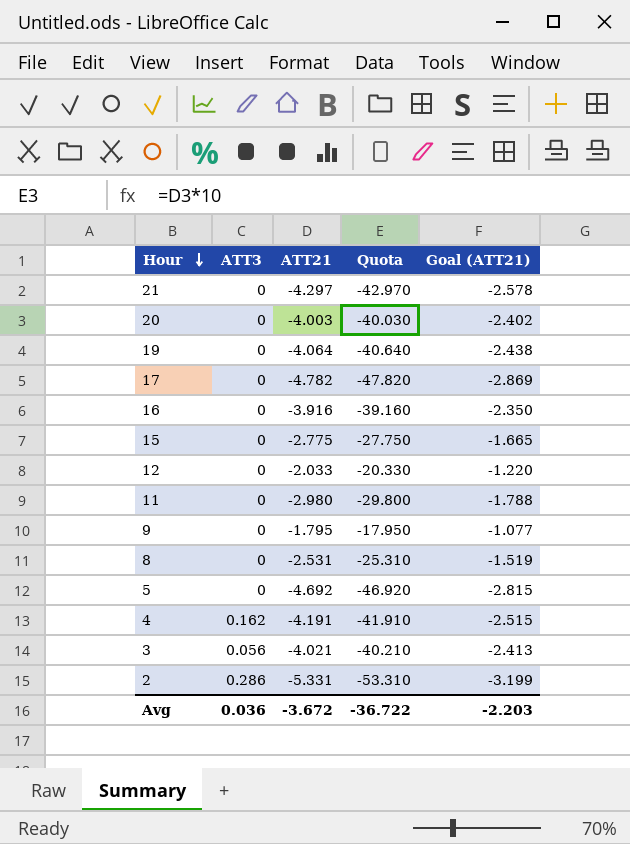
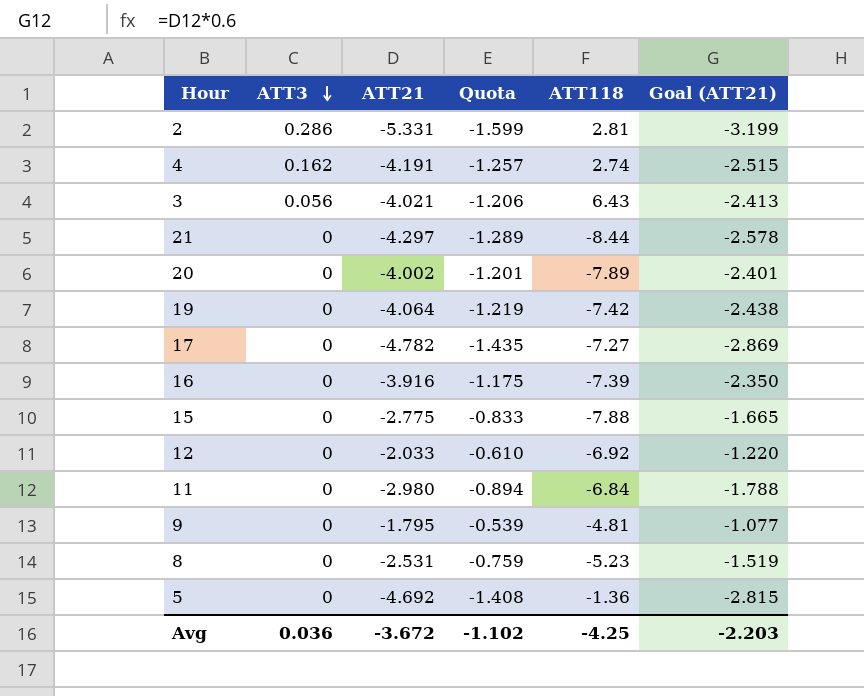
row order: Hour descending -> ATT3 descending
column Quota | formula: [ATT21] * 10 -> [ATT21] * 0.3
column ATT118 | position: none -> 5
20 | ATT21: -4.003 -> -4.002
20 | Goal (ATT21): -2.402 -> -2.401
Avg | Quota: -36.722 -> -1.102

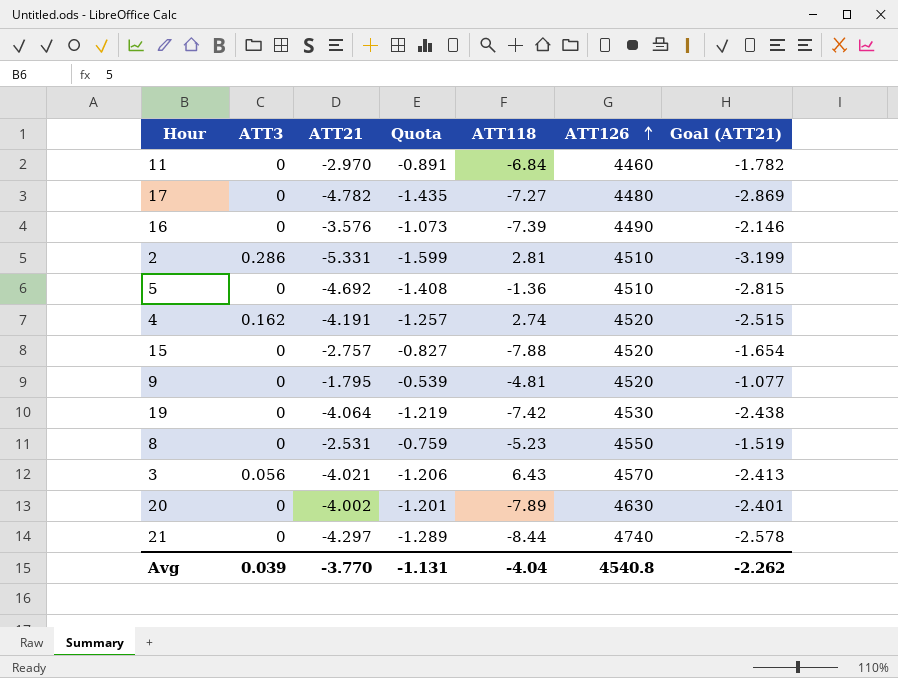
row order: ATT3 descending -> ATT126 ascending
column ATT126 | position: none -> 6
row 12: 0 | -2.033 | -0.610 | -6.92 | -1.220 -> none
11 | ATT21: -2.980 -> -2.970
11 | Quota: -0.894 -> -0.891
11 | Goal (ATT21): -1.788 -> -1.782
16 | ATT21: -3.916 -> -3.576
16 | Quota: -1.175 -> -1.073
16 | Goal (ATT21): -2.350 -> -2.146
15 | ATT21: -2.775 -> -2.757
15 | Quota: -0.833 -> -0.827
15 | Goal (ATT21): -1.665 -> -1.654
Avg | ATT3: 0.036 -> 0.039
Avg | ATT21: -3.672 -> -3.770
Avg | Quota: -1.102 -> -1.131
Avg | ATT118: -4.25 -> -4.04
Avg | Goal (ATT21): -2.203 -> -2.262

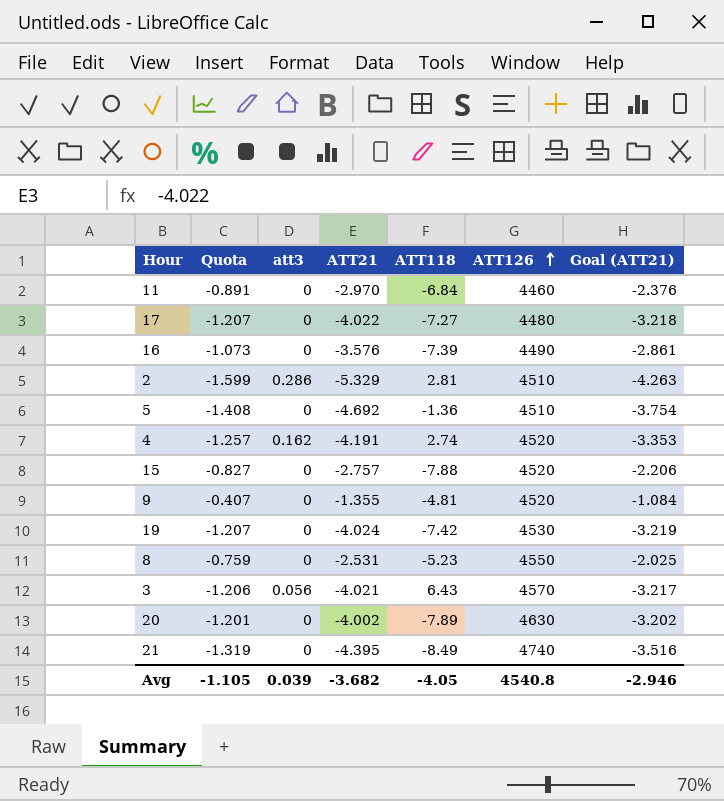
column Quota | position: 4 -> 2
column name: ATT3 -> att3
column Goal (ATT21) | formula: [ATT21] * 0.6 -> [ATT21] * 0.8
17 | Quota: -1.435 -> -1.207
17 | ATT21: -4.782 -> -4.022
2 | ATT21: -5.331 -> -5.329
9 | Quota: -0.539 -> -0.407
9 | ATT21: -1.795 -> -1.355
19 | Quota: -1.219 -> -1.207
19 | ATT21: -4.064 -> -4.024
21 | Quota: -1.289 -> -1.319
21 | ATT21: -4.297 -> -4.395
21 | ATT118: -8.44 -> -8.49
Avg | Quota: -1.131 -> -1.105
Avg | ATT21: -3.770 -> -3.682
Avg | ATT118: -4.04 -> -4.05
Avg | Goal (ATT21): -2.262 -> -2.946

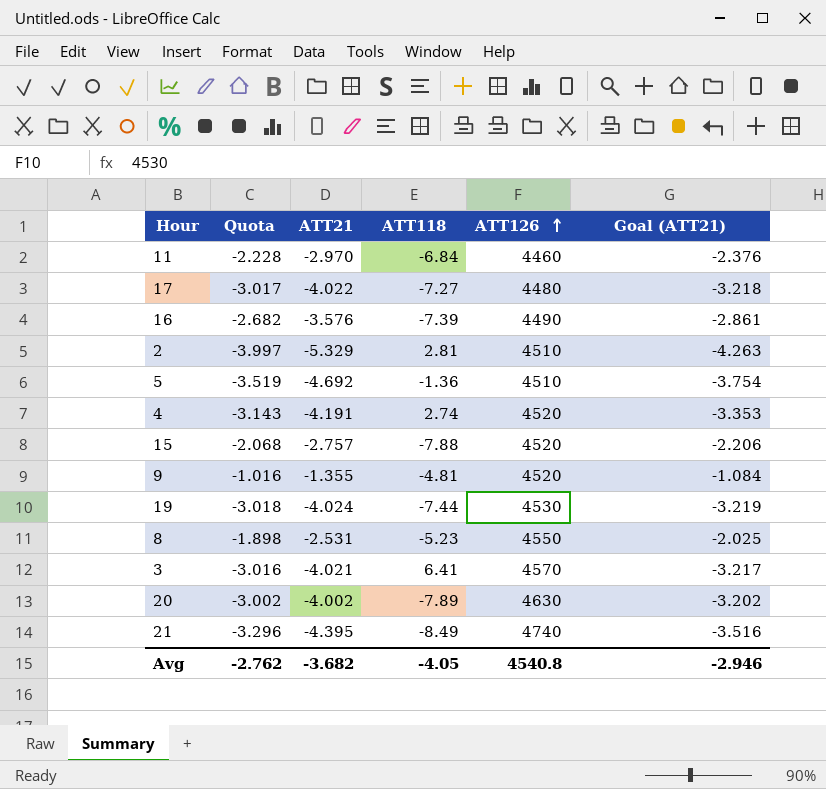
column att3 | position: 3 -> none
column Quota | formula: [ATT21] * 0.3 -> [ATT21] * 0.75
19 | ATT118: -7.42 -> -7.44
3 | ATT118: 6.43 -> 6.41
Avg | Quota: -1.105 -> -2.762

